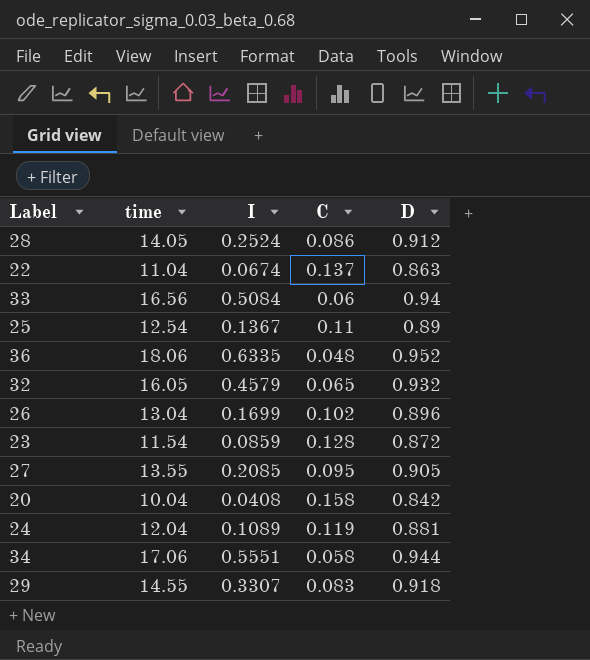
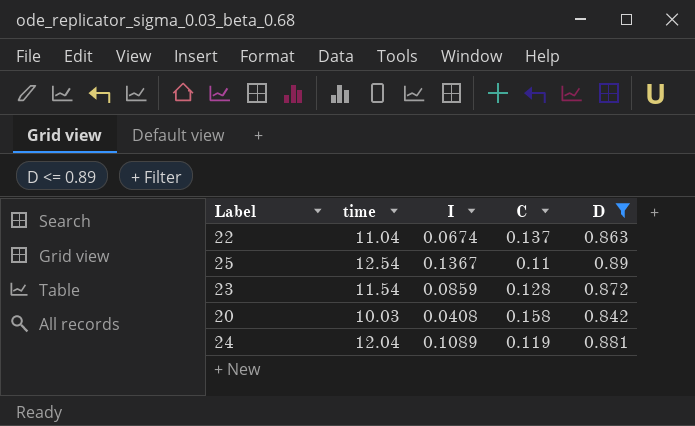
filter: none -> D <= 0.89
20 | time: 10.04 -> 10.03

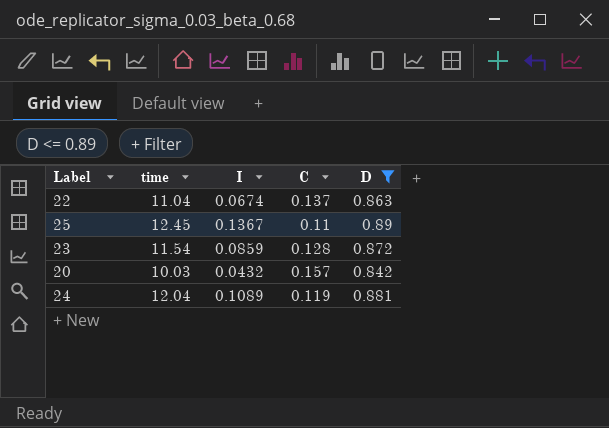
25 | time: 12.54 -> 12.45
20 | I: 0.0408 -> 0.0432
20 | C: 0.158 -> 0.157

